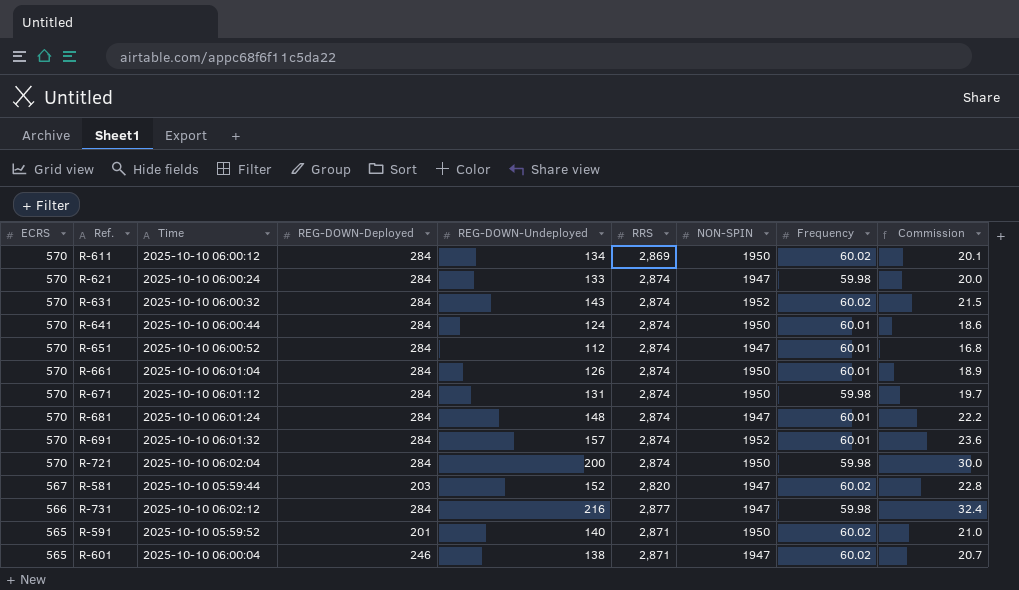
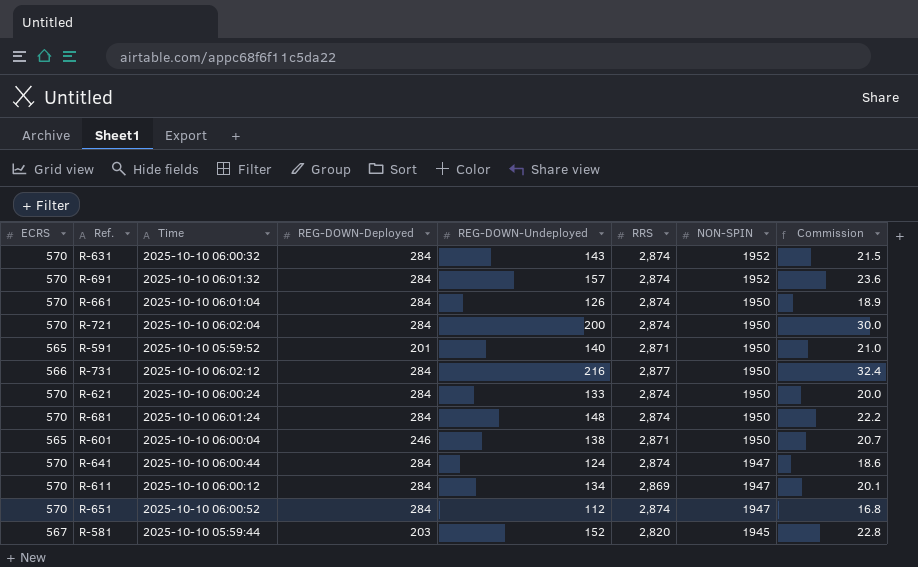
row order: ECRS descending -> NON-SPIN descending
column Frequency | position: 8 -> none
row R-671: 570 | 2025-10-10 06:01:12 | 284 | 131 | 2,874 | 1950 | 59.98 | 19.7 -> none
R-731 | NON-SPIN: 1947 -> 1950
R-621 | NON-SPIN: 1947 -> 1950
R-681 | NON-SPIN: 1947 -> 1950
R-601 | NON-SPIN: 1947 -> 1950
R-641 | NON-SPIN: 1950 -> 1947
R-611 | NON-SPIN: 1950 -> 1947
R-581 | NON-SPIN: 1947 -> 1945

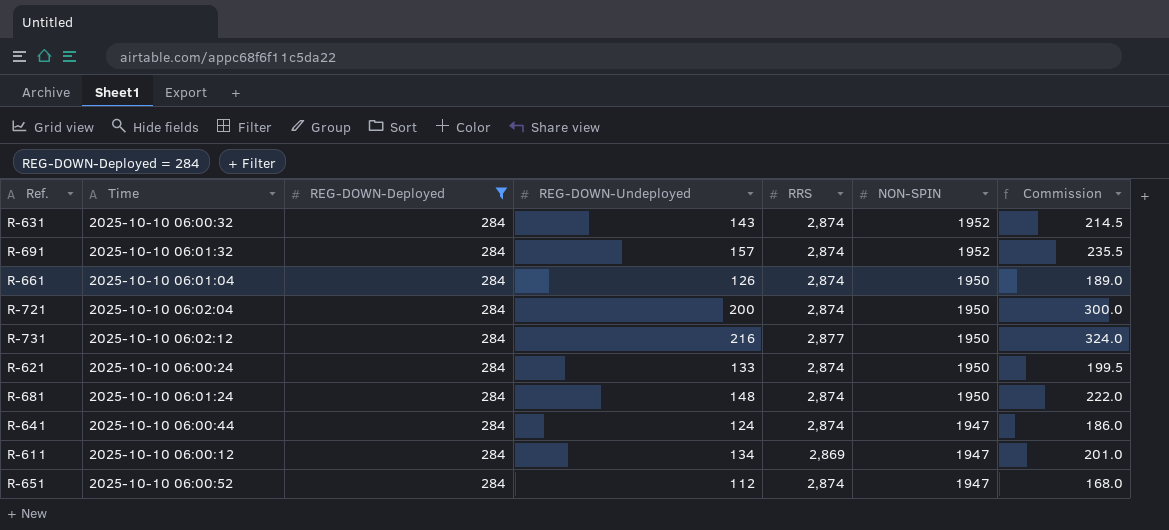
filter: none -> REG-DOWN-Deployed = 284
column ECRS | position: 1 -> none
column Commission | formula: [REG-DOWN-Undeployed] * 0.15 -> [REG-DOWN-Undeployed] * 1.5

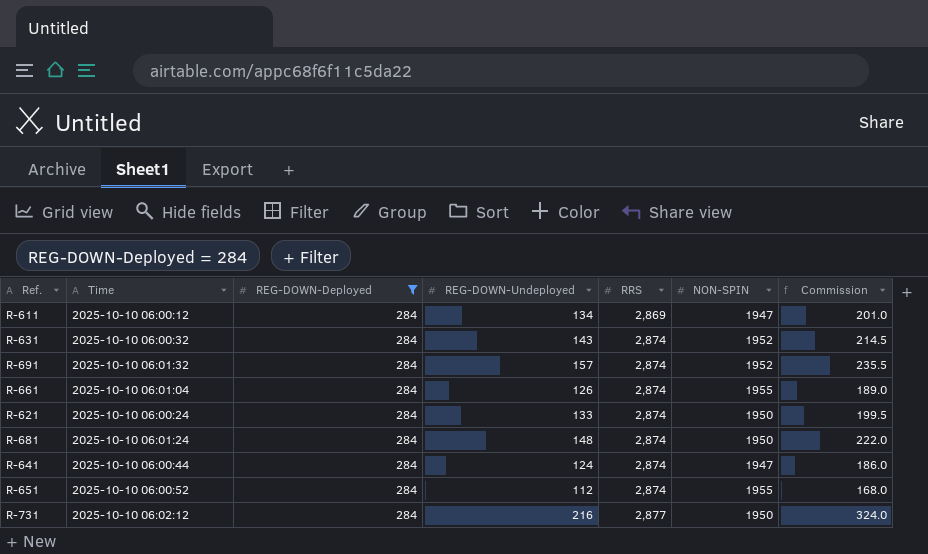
row order: NON-SPIN descending -> RRS ascending
row R-721: 2025-10-10 06:02:04 | 284 | 200 | 2,874 | 1950 | 300.0 -> none
R-661 | NON-SPIN: 1950 -> 1955
R-651 | NON-SPIN: 1947 -> 1955

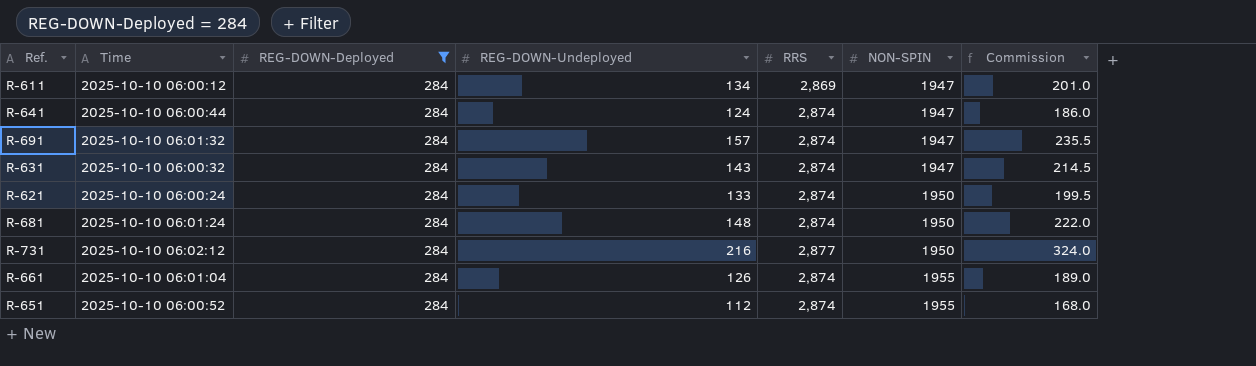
row order: RRS ascending -> NON-SPIN ascending
R-691 | NON-SPIN: 1952 -> 1947
R-631 | NON-SPIN: 1952 -> 1947

